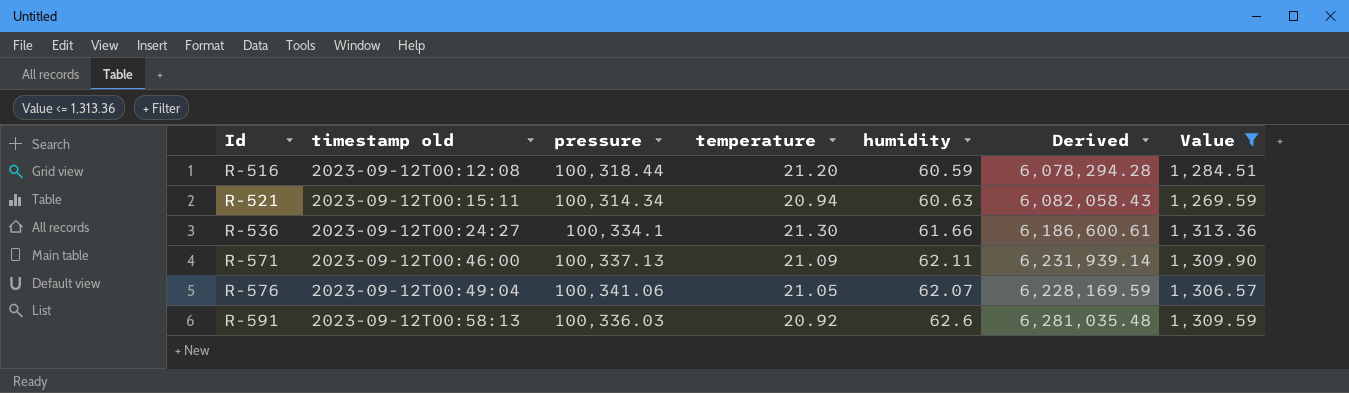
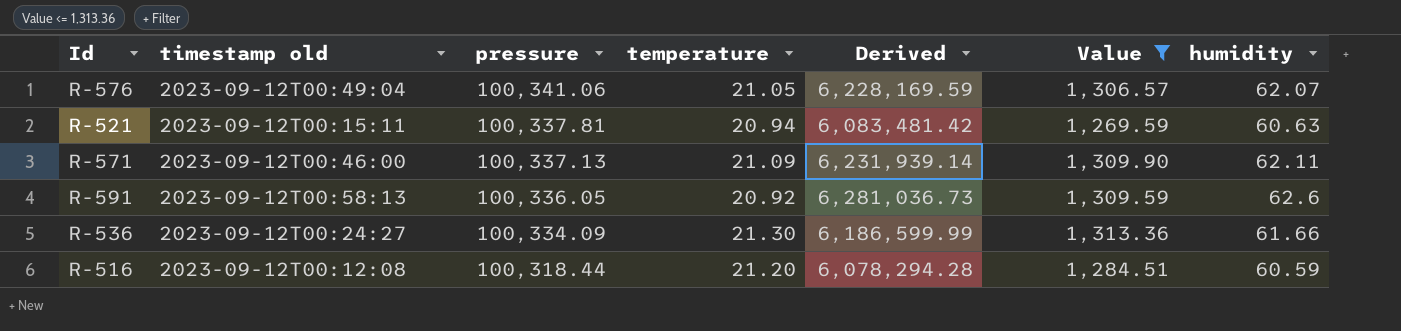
row order: Id ascending -> pressure descending
column humidity | position: 5 -> 7
R-521 | pressure: 100,314.34 -> 100,337.81
R-521 | Derived: 6,082,058.43 -> 6,083,481.42
R-591 | pressure: 100,336.03 -> 100,336.05
R-591 | Derived: 6,281,035.48 -> 6,281,036.73
R-536 | pressure: 100,334.1 -> 100,334.09
R-536 | Derived: 6,186,600.61 -> 6,186,599.99

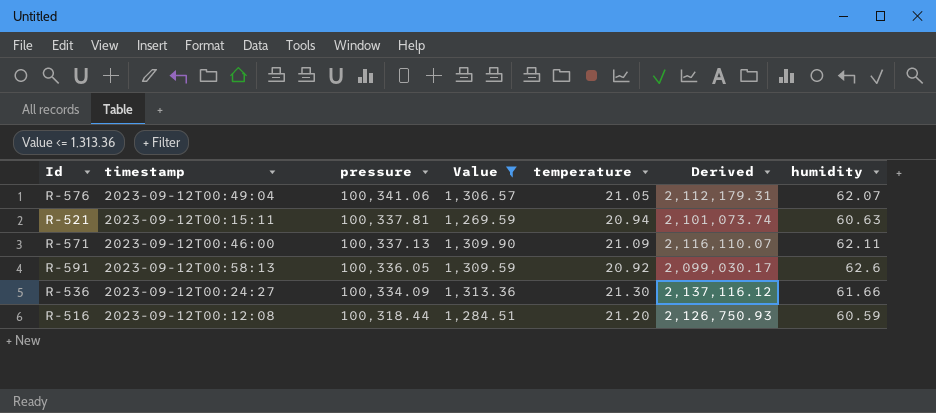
column name: timestamp old -> timestamp
column Value | position: 6 -> 4
column Derived | formula: [pressure] * [humidity] -> [pressure] * [temperature]

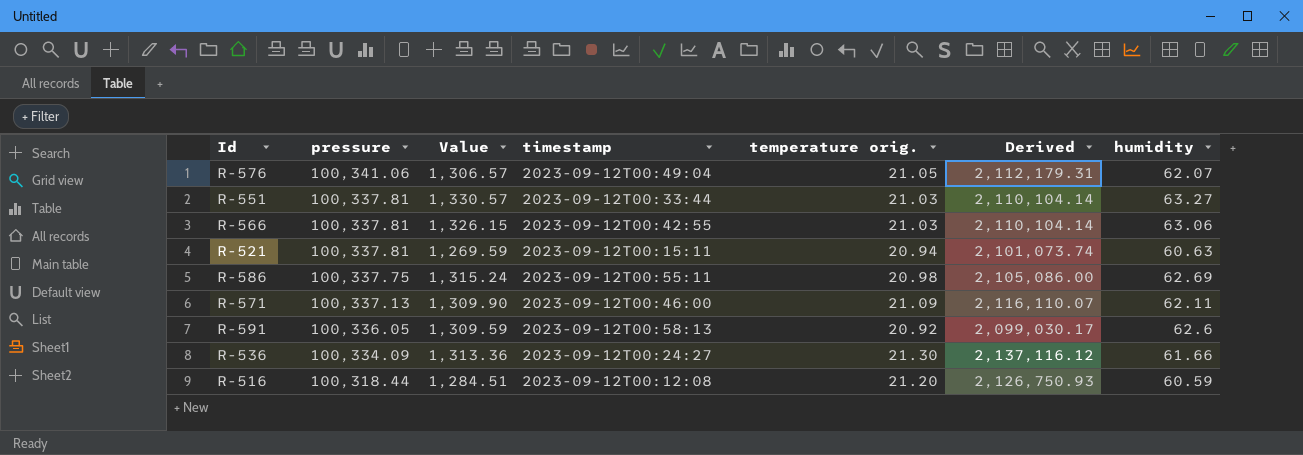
filter: Value <= 1,313.36 -> none
column timestamp | position: 2 -> 4
column name: temperature -> temperature orig.

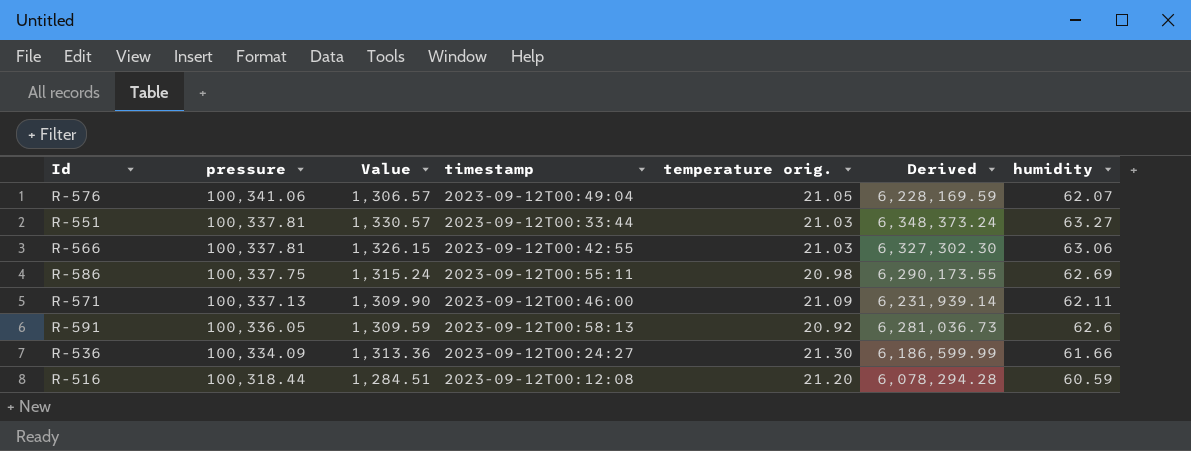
column Derived | formula: [pressure] * [temperature orig.] -> [pressure] * [humidity]
row R-521: 100,337.81 | 1,269.59 | 2023-09-12T00:15:11 | 20.94 | 2,101,073.74 | 60.63 -> none

